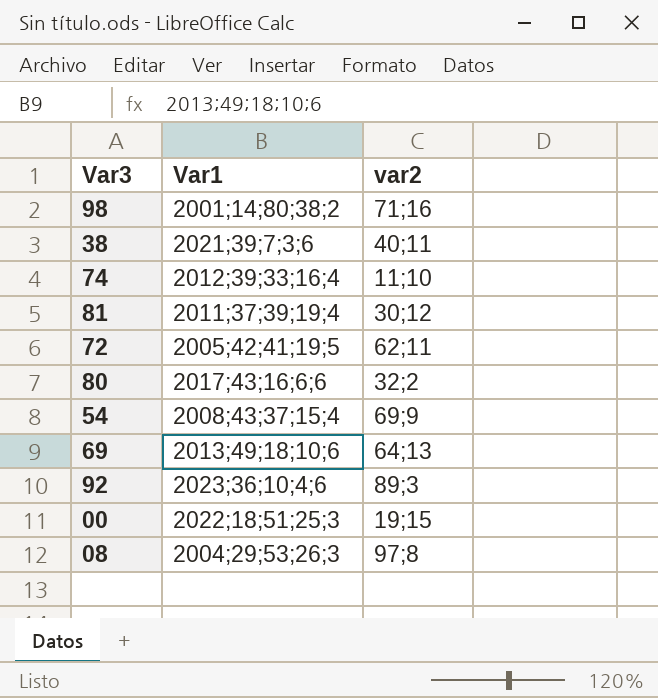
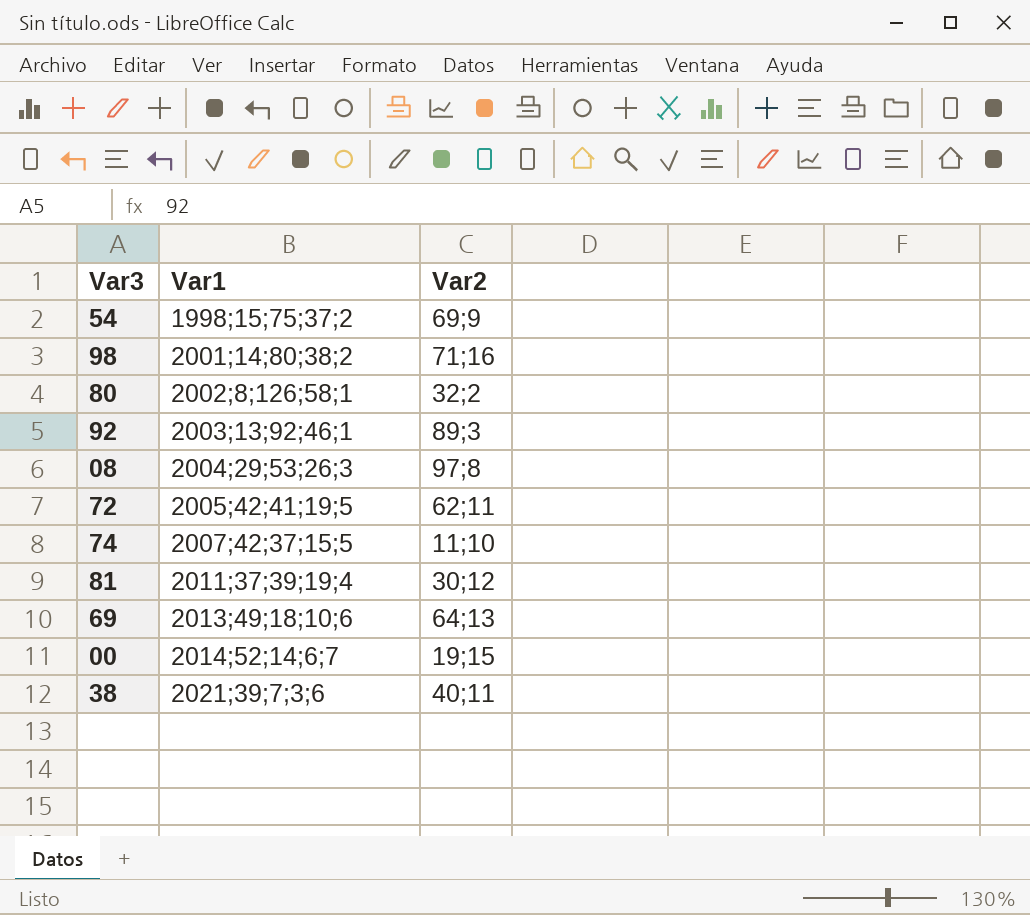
row order: none -> Var1 ascending
column name: var2 -> Var2
54 | Var1: 2008;43;37;15;4 -> 1998;15;75;37;2
80 | Var1: 2017;43;16;6;6 -> 2002;8;126;58;1
92 | Var1: 2023;36;10;4;6 -> 2003;13;92;46;1
74 | Var1: 2012;39;33;16;4 -> 2007;42;37;15;5
00 | Var1: 2022;18;51;25;3 -> 2014;52;14;6;7

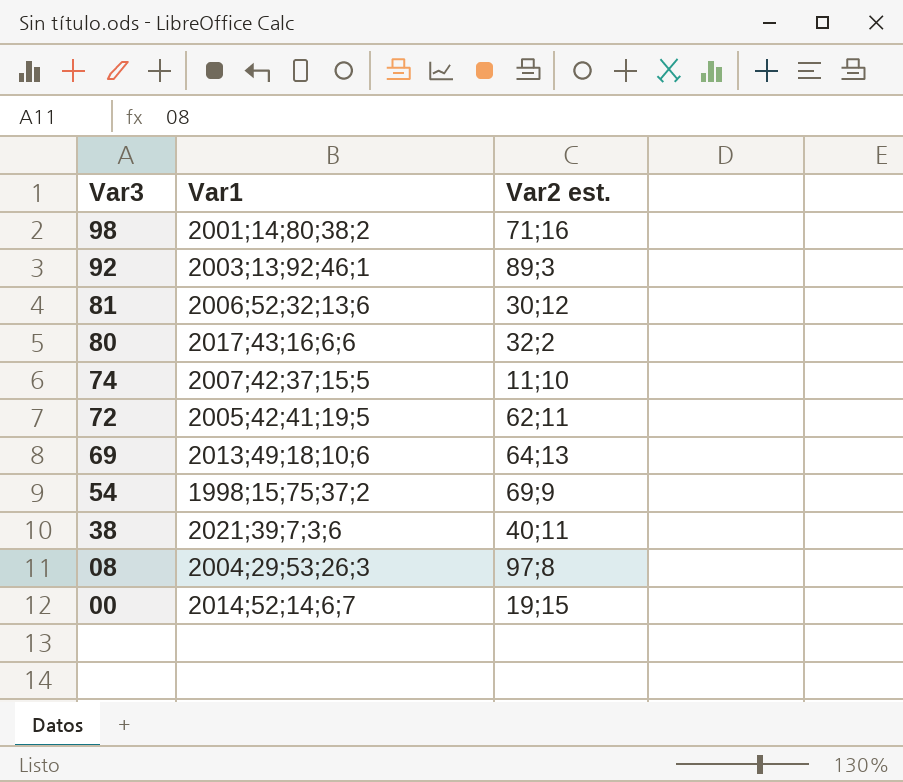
row order: Var1 ascending -> Var3 descending
column name: Var2 -> Var2 est.
81 | Var1: 2011;37;39;19;4 -> 2006;52;32;13;6
80 | Var1: 2002;8;126;58;1 -> 2017;43;16;6;6

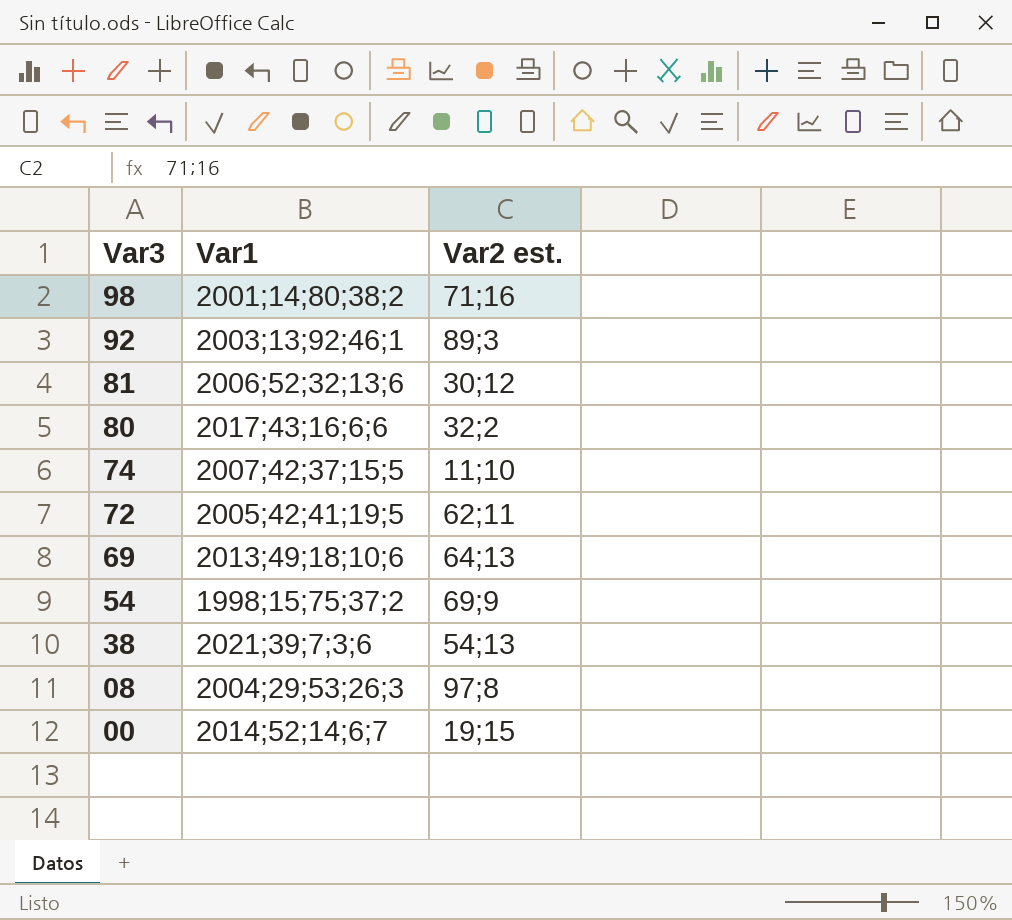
38 | Var2 est.: 40;11 -> 54;13

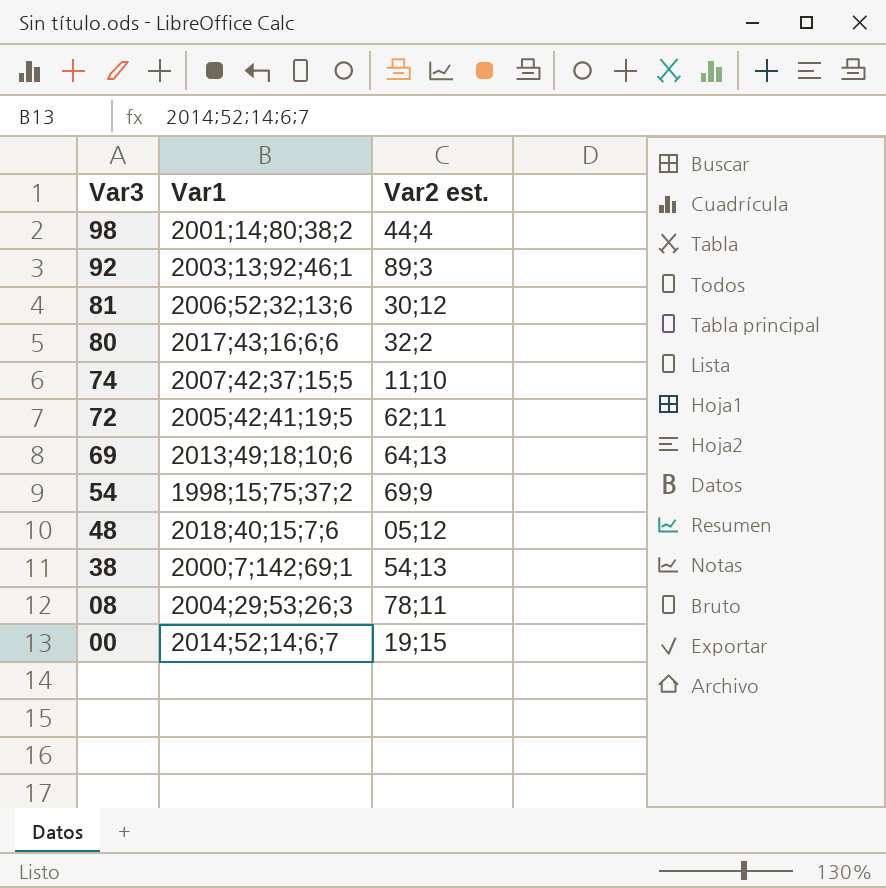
98 | Var2 est.: 71;16 -> 44;4
row 48: none -> 2018;40;15;7;6 | 05;12
38 | Var1: 2021;39;7;3;6 -> 2000;7;142;69;1
08 | Var2 est.: 97;8 -> 78;11

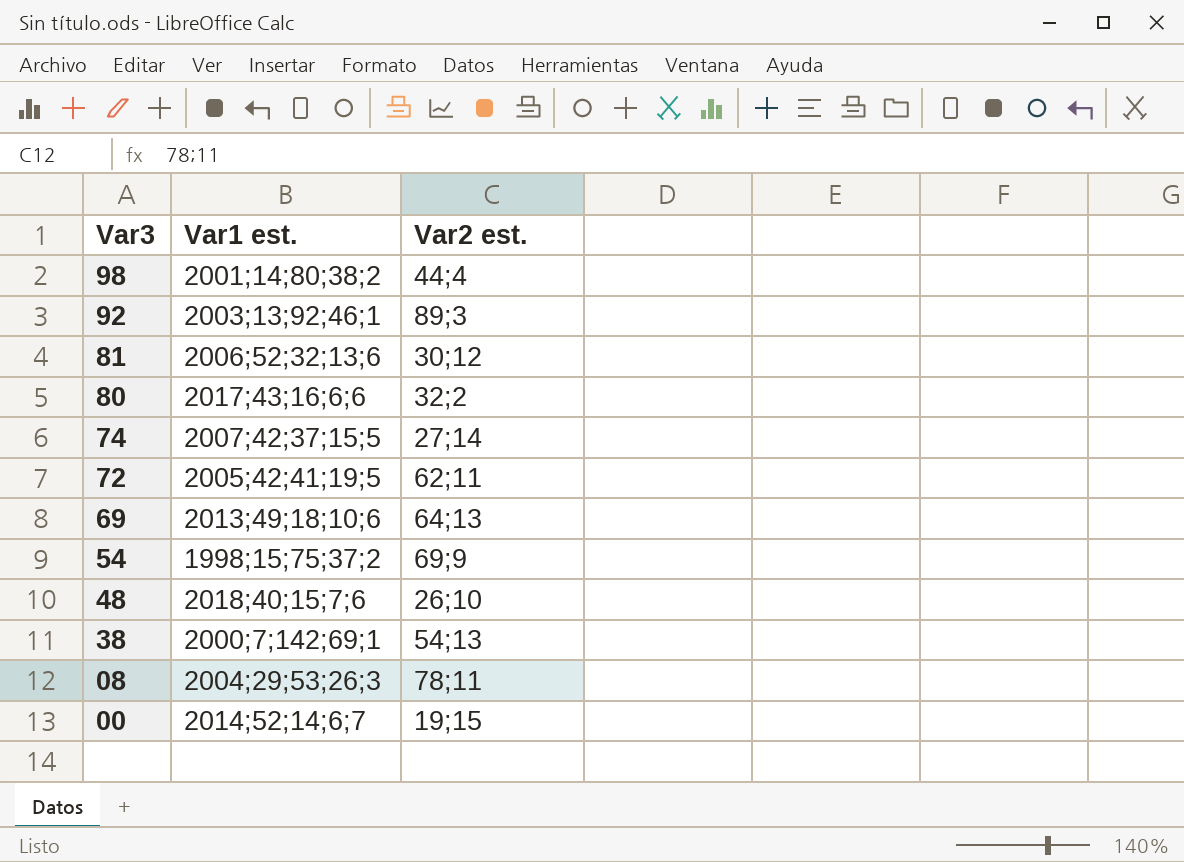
column name: Var1 -> Var1 est.
74 | Var2 est.: 11;10 -> 27;14
48 | Var2 est.: 05;12 -> 26;10

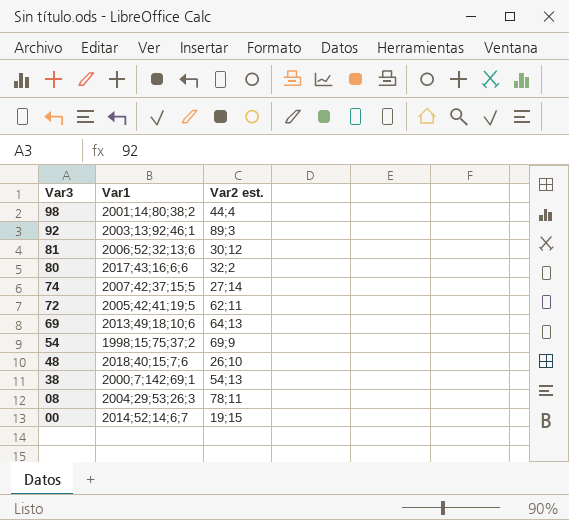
column name: Var1 est. -> Var1

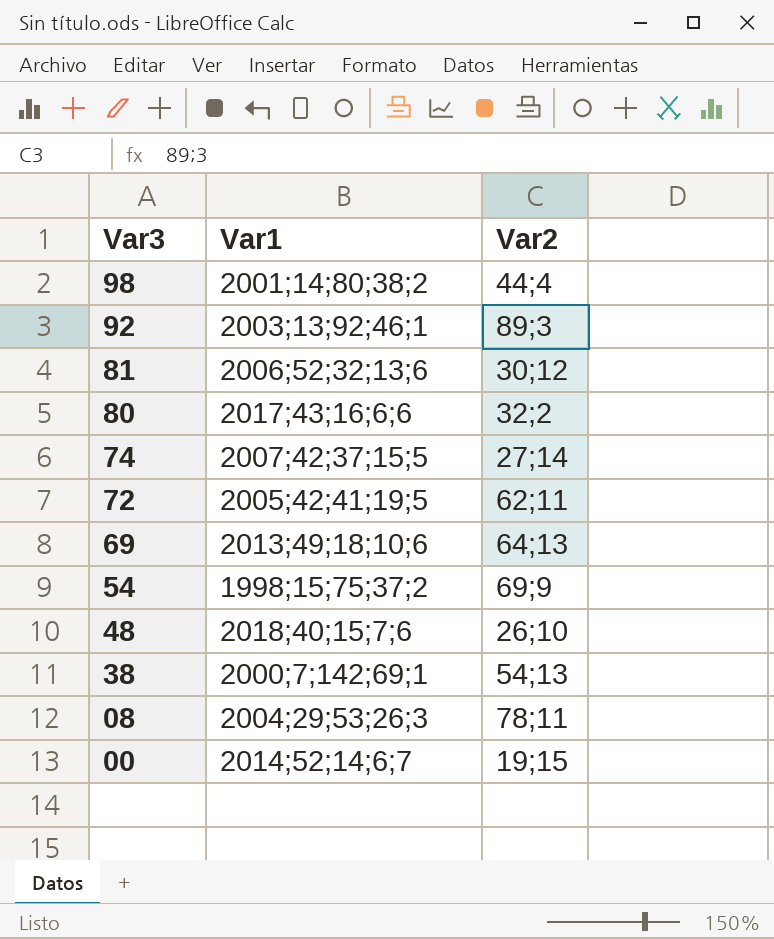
column name: Var2 est. -> Var2

